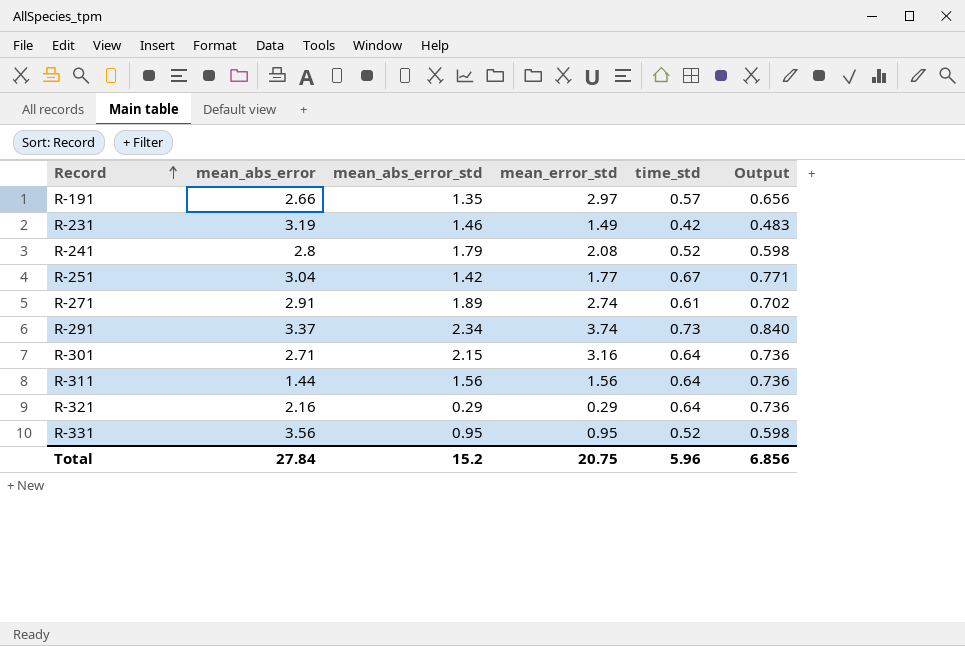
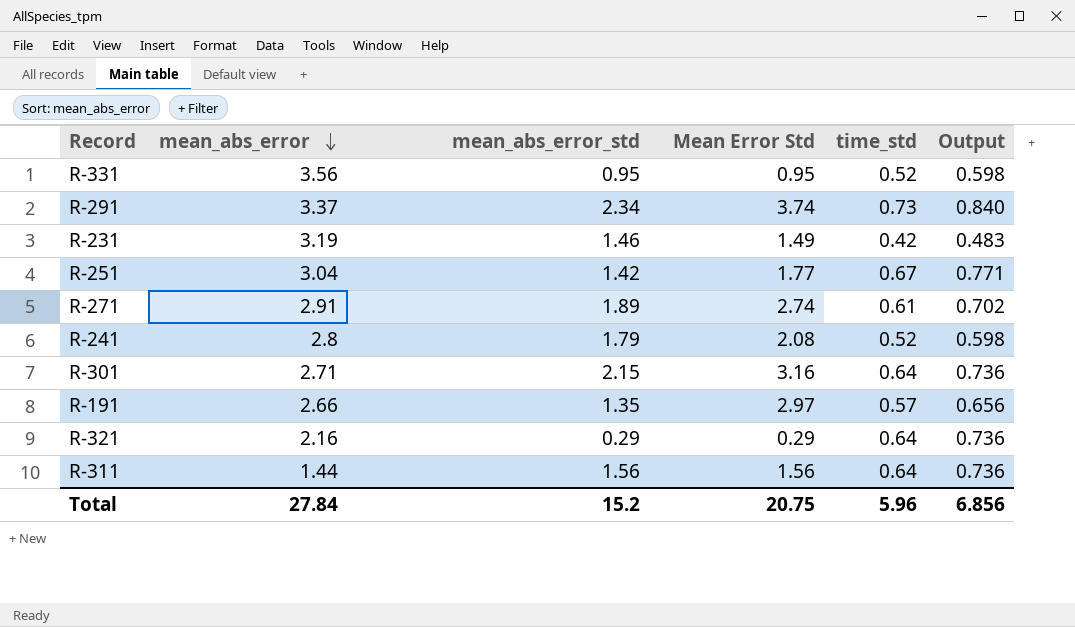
row order: Record ascending -> mean_abs_error descending
column name: mean_error_std -> Mean Error Std

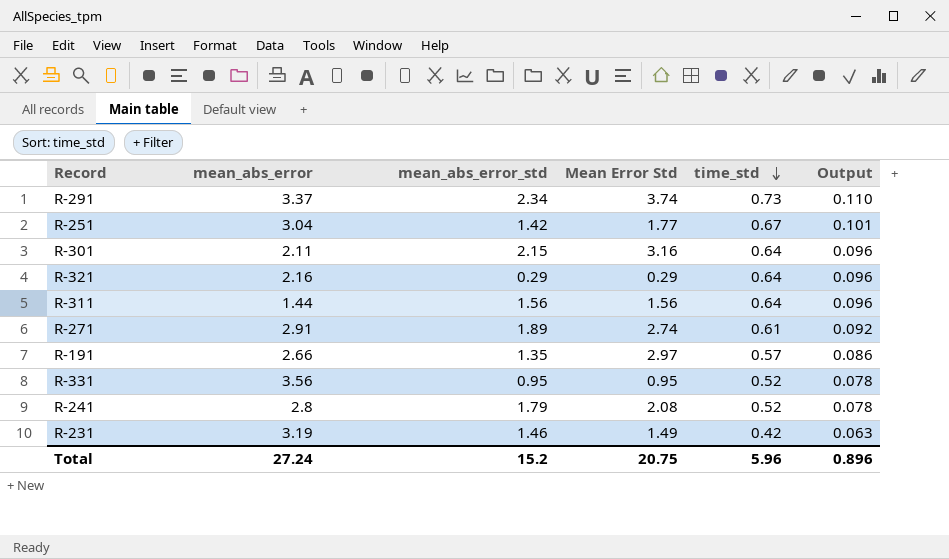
row order: mean_abs_error descending -> time_std descending
column Output | formula: [time_std] * 1.15 -> [time_std] * 0.15
R-301 | mean_abs_error: 2.71 -> 2.11
Total | mean_abs_error: 27.84 -> 27.24
Total | Output: 6.856 -> 0.896

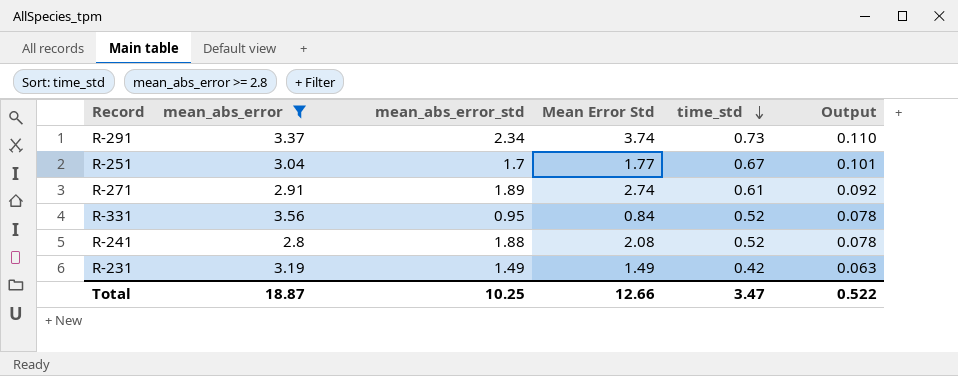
filter: none -> mean_abs_error >= 2.8
R-251 | mean_abs_error_std: 1.42 -> 1.7
R-331 | Mean Error Std: 0.95 -> 0.84
R-241 | mean_abs_error_std: 1.79 -> 1.88
R-231 | mean_abs_error_std: 1.46 -> 1.49
Total | mean_abs_error: 27.24 -> 18.87
Total | mean_abs_error_std: 15.2 -> 10.25
Total | Mean Error Std: 20.75 -> 12.66
Total | time_std: 5.96 -> 3.47
Total | Output: 0.896 -> 0.522

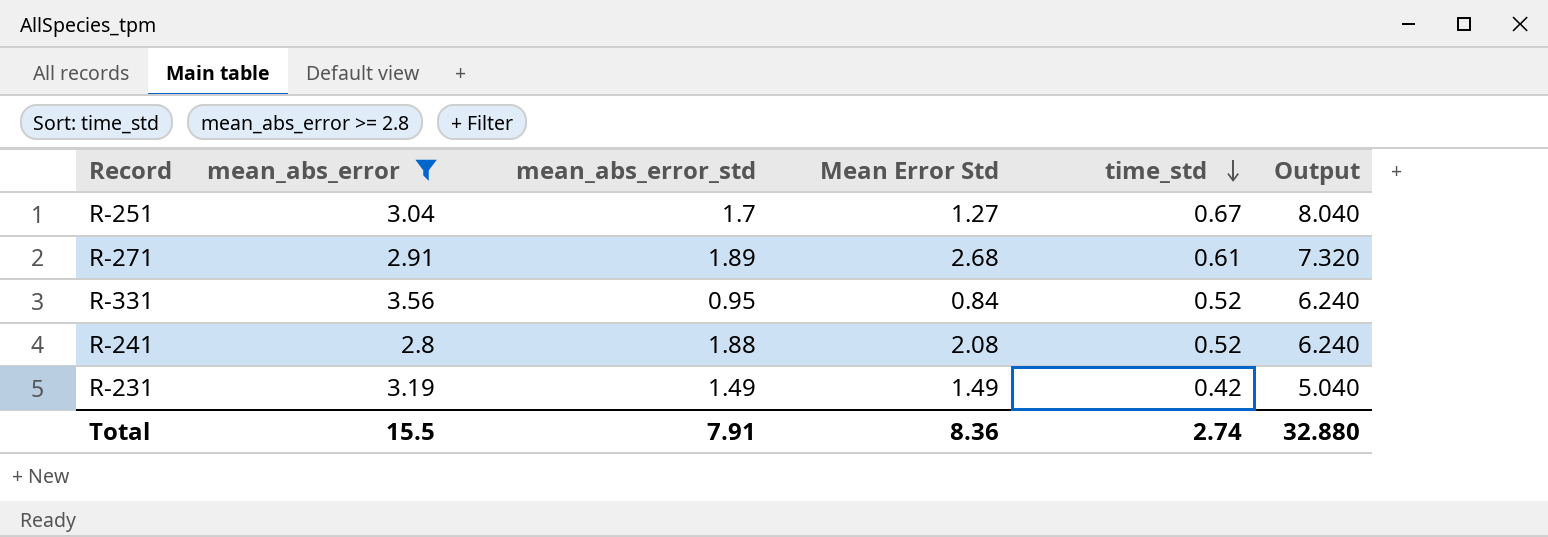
column Output | formula: [time_std] * 0.15 -> [time_std] * 12
row R-291: 3.37 | 2.34 | 3.74 | 0.73 | 0.110 -> none
R-251 | Mean Error Std: 1.77 -> 1.27
R-271 | Mean Error Std: 2.74 -> 2.68
Total | mean_abs_error: 18.87 -> 15.5
Total | mean_abs_error_std: 10.25 -> 7.91
Total | Mean Error Std: 12.66 -> 8.36
Total | time_std: 3.47 -> 2.74
Total | Output: 0.522 -> 32.880

